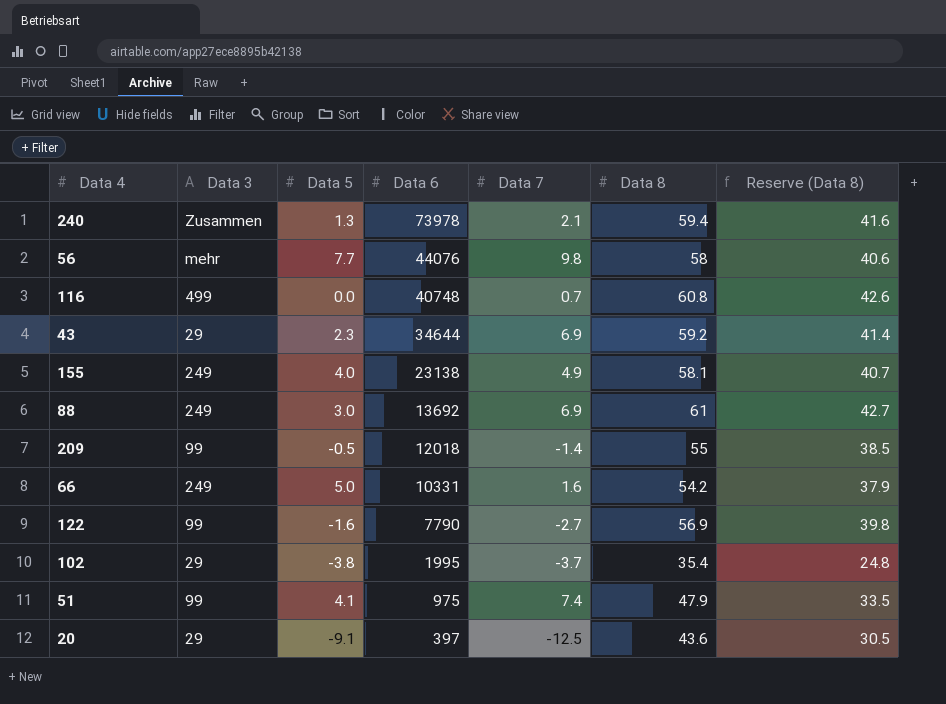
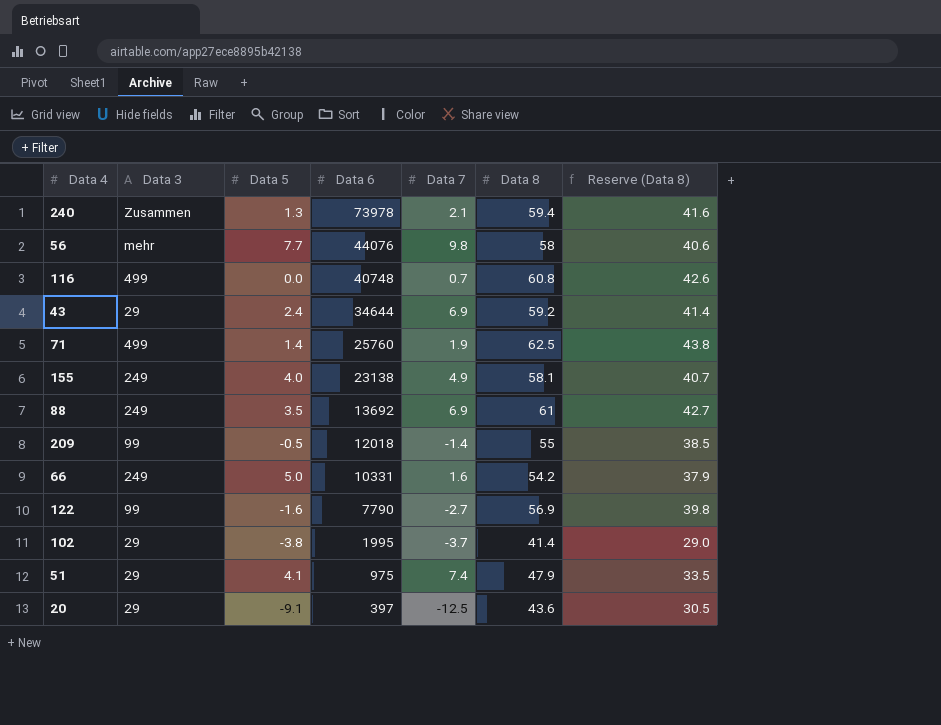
43 | Data 5: 2.3 -> 2.4
row 71: none -> 499 | 1.4 | 25760 | 1.9 | 62.5 | 43.8
88 | Data 5: 3.0 -> 3.5
102 | Data 8: 35.4 -> 41.4
102 | Reserve (Data 8): 24.8 -> 29.0
51 | Data 3: 99 -> 29

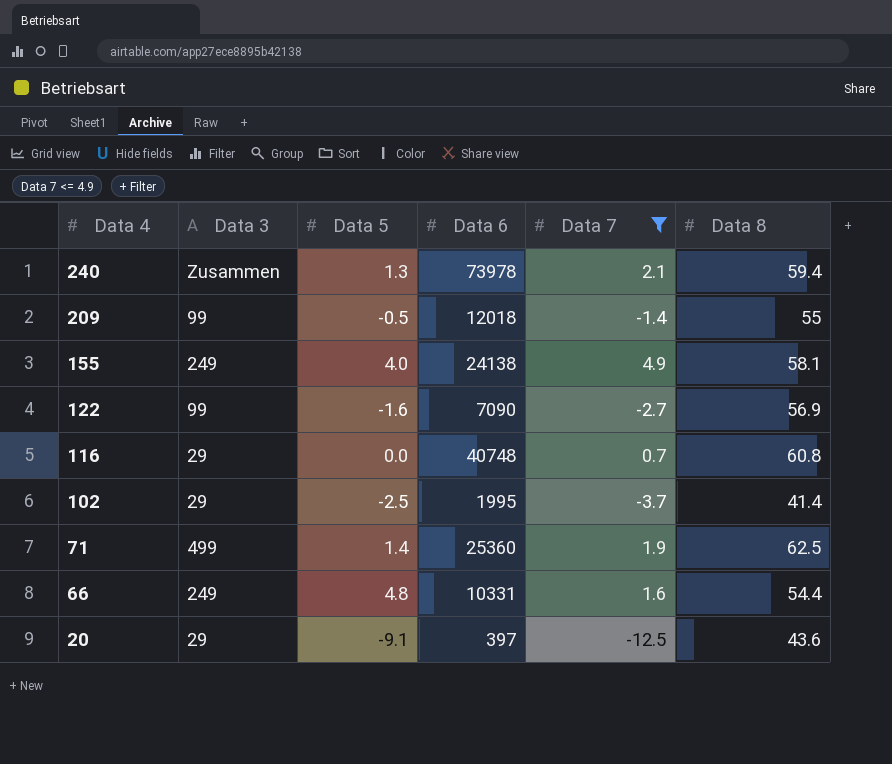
filter: none -> Data 7 <= 4.9
row order: Data 6 descending -> Data 4 descending
column Reserve (Data 8) | formula: [Data 8] * 0.7 -> none
155 | Data 6: 23138 -> 24138
122 | Data 6: 7790 -> 7090
116 | Data 3: 499 -> 29
102 | Data 5: -3.8 -> -2.5
71 | Data 6: 25760 -> 25360
66 | Data 5: 5.0 -> 4.8
66 | Data 8: 54.2 -> 54.4

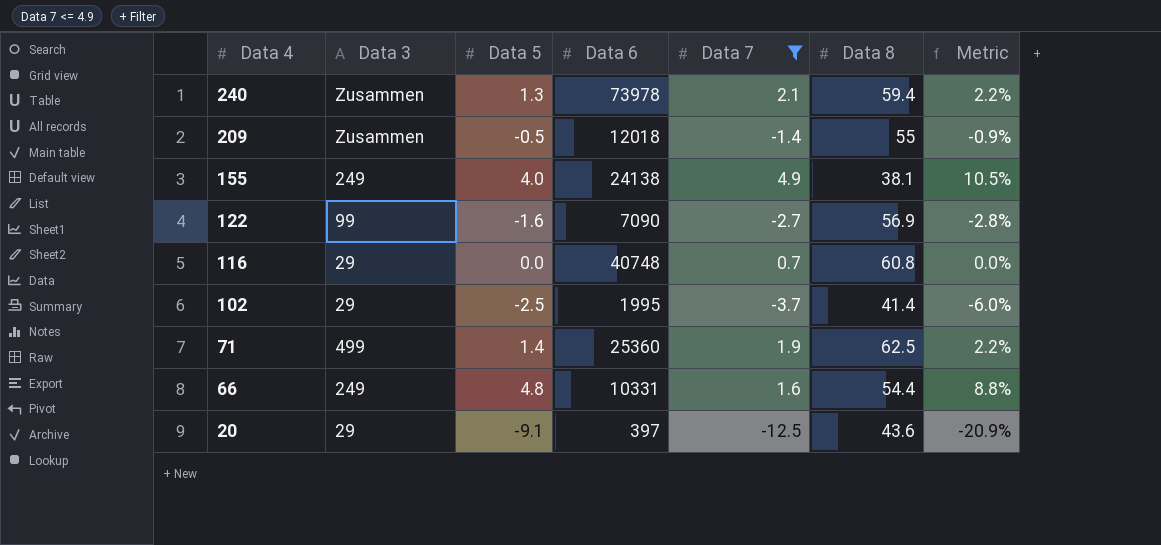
column Metric | formula: none -> [Data 5] / [Data 8]
209 | Data 3: 99 -> Zusammen
155 | Data 8: 58.1 -> 38.1

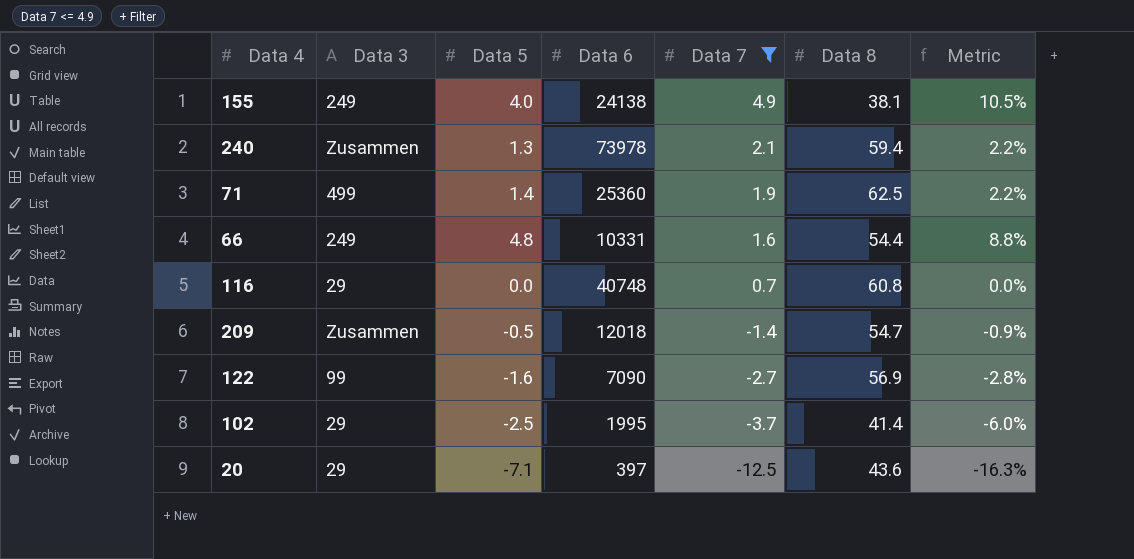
row order: Data 4 descending -> Data 7 descending
209 | Data 8: 55 -> 54.7
20 | Data 5: -9.1 -> -7.1
20 | Metric: -20.9% -> -16.3%

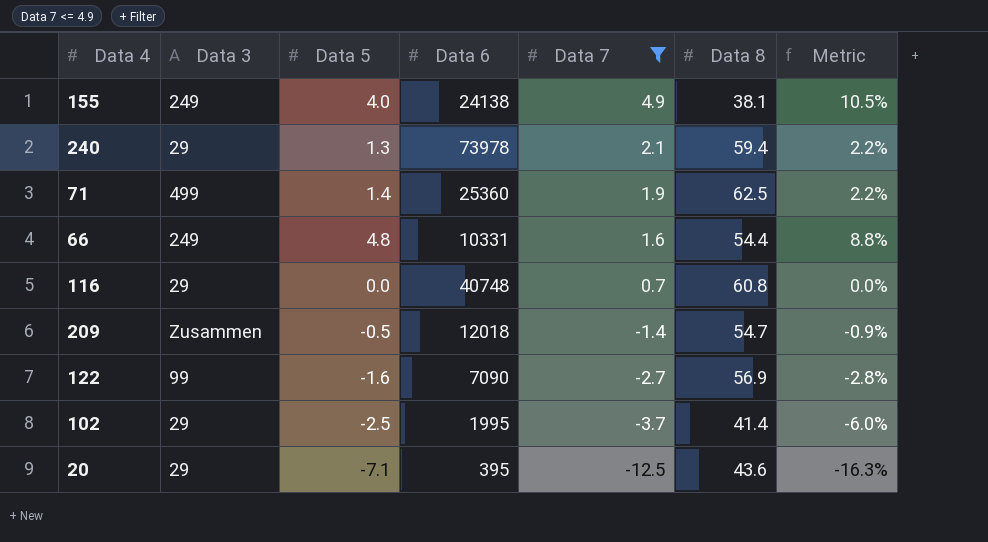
240 | Data 3: Zusammen -> 29
20 | Data 6: 397 -> 395

